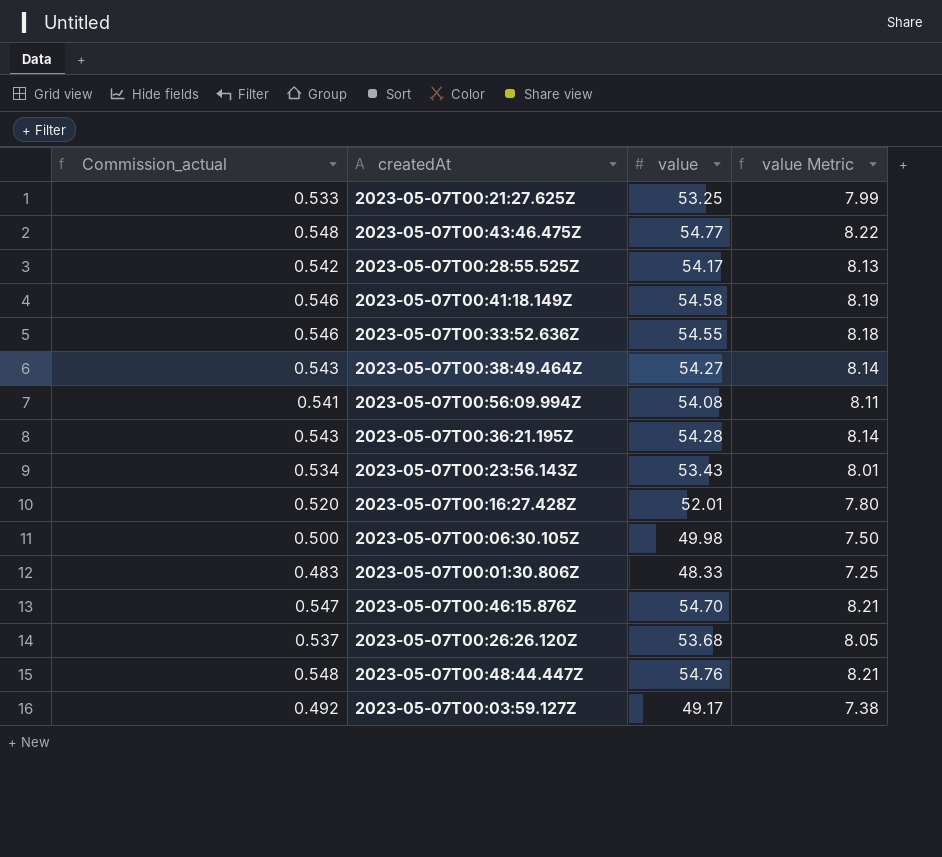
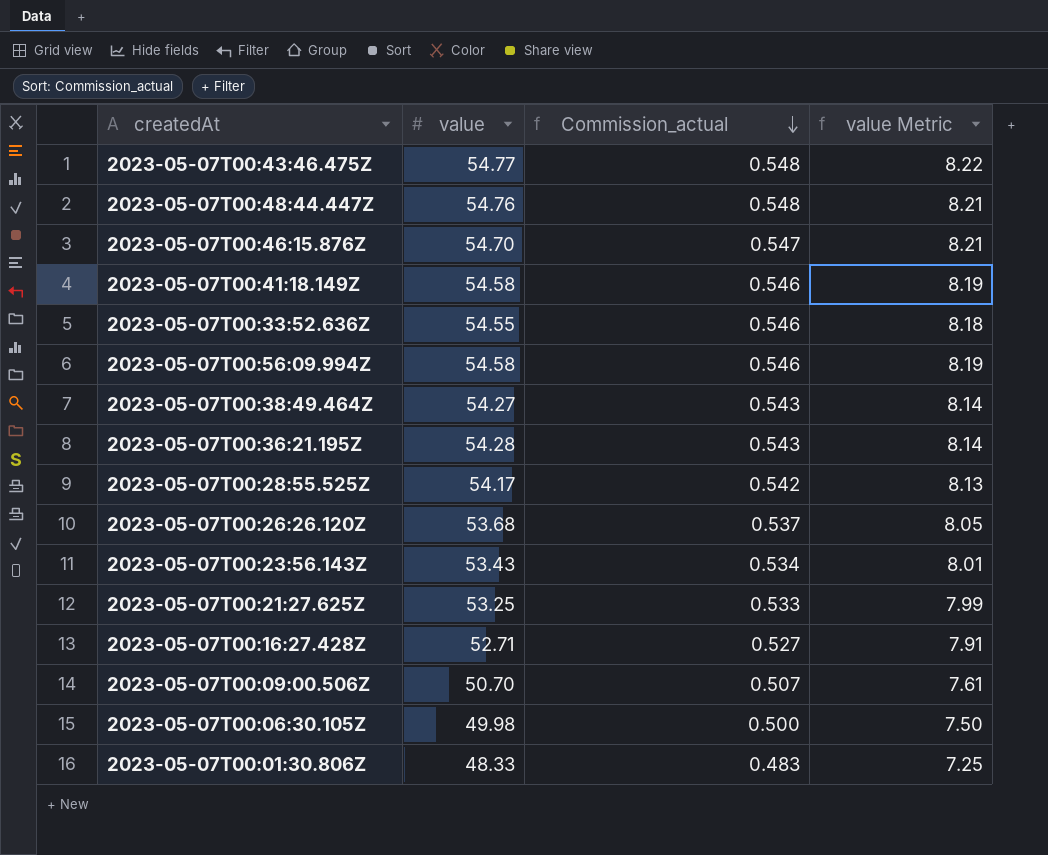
row order: none -> Commission_actual descending
column Commission_actual | position: 1 -> 3
row 2023-05-07T00:03:59.127Z: 0.492 | 49.17 | 7.38 -> none
2023-05-07T00:56:09.994Z | value: 54.08 -> 54.58
2023-05-07T00:56:09.994Z | Commission_actual: 0.541 -> 0.546
2023-05-07T00:56:09.994Z | value Metric: 8.11 -> 8.19
2023-05-07T00:16:27.428Z | value: 52.01 -> 52.71
2023-05-07T00:16:27.428Z | Commission_actual: 0.520 -> 0.527
2023-05-07T00:16:27.428Z | value Metric: 7.80 -> 7.91
row 2023-05-07T00:09:00.506Z: none -> 50.70 | 0.507 | 7.61

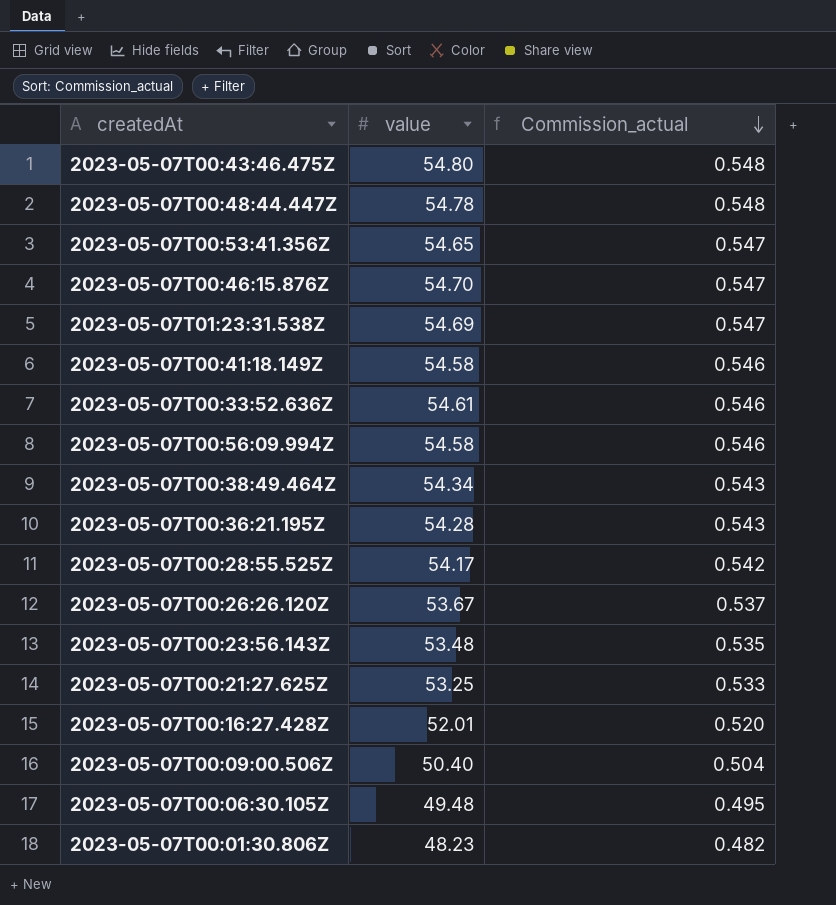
column value Metric | formula: [value] * 0.15 -> none
2023-05-07T00:43:46.475Z | value: 54.77 -> 54.80
2023-05-07T00:48:44.447Z | value: 54.76 -> 54.78
row 2023-05-07T00:53:41.356Z: none -> 54.65 | 0.547
row 2023-05-07T01:23:31.538Z: none -> 54.69 | 0.547
2023-05-07T00:33:52.636Z | value: 54.55 -> 54.61
2023-05-07T00:38:49.464Z | value: 54.27 -> 54.34
2023-05-07T00:26:26.120Z | value: 53.68 -> 53.67
2023-05-07T00:23:56.143Z | value: 53.43 -> 53.48
2023-05-07T00:23:56.143Z | Commission_actual: 0.534 -> 0.535
2023-05-07T00:16:27.428Z | value: 52.71 -> 52.01
2023-05-07T00:16:27.428Z | Commission_actual: 0.527 -> 0.520
2023-05-07T00:09:00.506Z | value: 50.70 -> 50.40
2023-05-07T00:09:00.506Z | Commission_actual: 0.507 -> 0.504
2023-05-07T00:06:30.105Z | value: 49.98 -> 49.48
2023-05-07T00:06:30.105Z | Commission_actual: 0.500 -> 0.495
2023-05-07T00:01:30.806Z | value: 48.33 -> 48.23
2023-05-07T00:01:30.806Z | Commission_actual: 0.483 -> 0.482

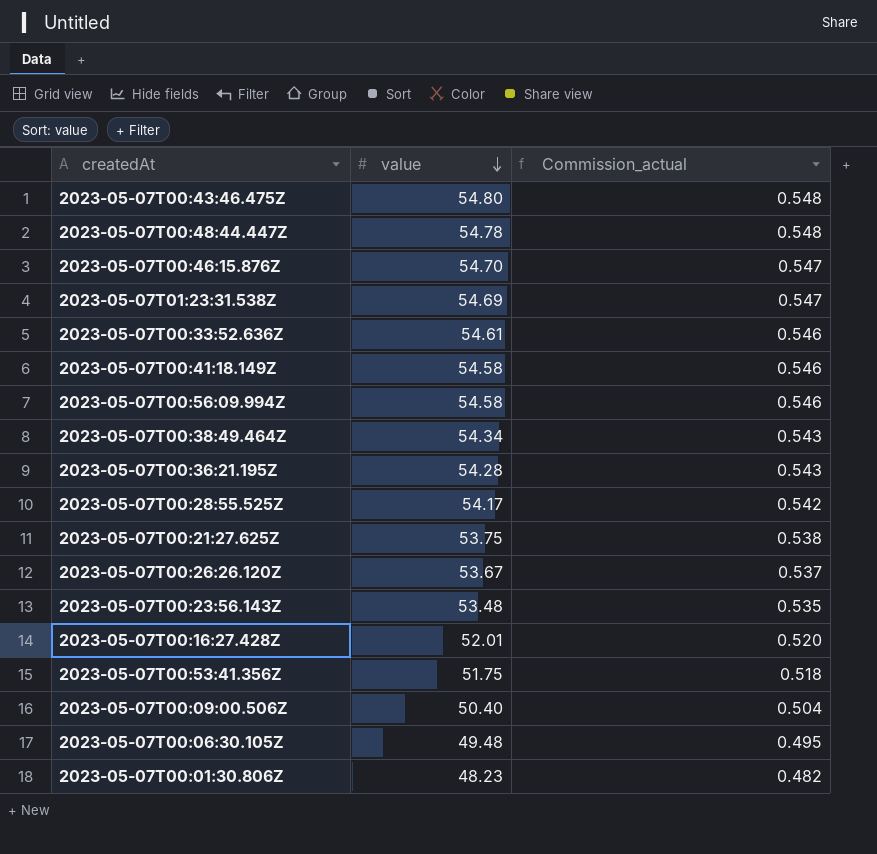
row order: Commission_actual descending -> value descending
2023-05-07T00:21:27.625Z | value: 53.25 -> 53.75
2023-05-07T00:21:27.625Z | Commission_actual: 0.533 -> 0.538
2023-05-07T00:53:41.356Z | value: 54.65 -> 51.75
2023-05-07T00:53:41.356Z | Commission_actual: 0.547 -> 0.518

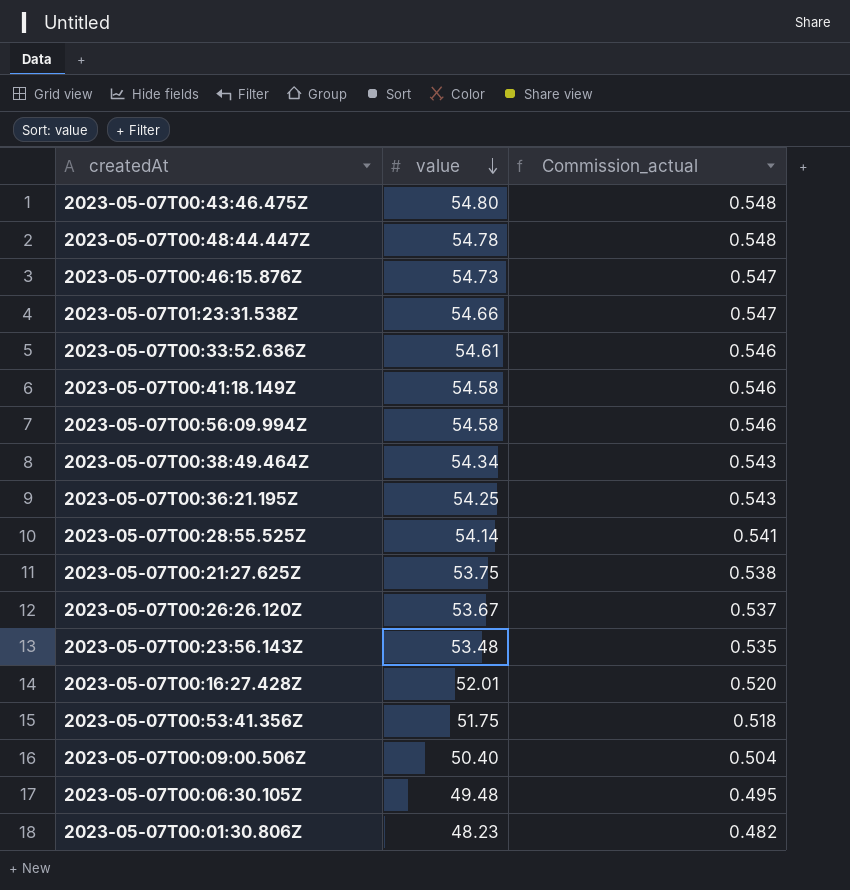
2023-05-07T00:46:15.876Z | value: 54.70 -> 54.73
2023-05-07T01:23:31.538Z | value: 54.69 -> 54.66
2023-05-07T00:36:21.195Z | value: 54.28 -> 54.25
2023-05-07T00:28:55.525Z | value: 54.17 -> 54.14
2023-05-07T00:28:55.525Z | Commission_actual: 0.542 -> 0.541

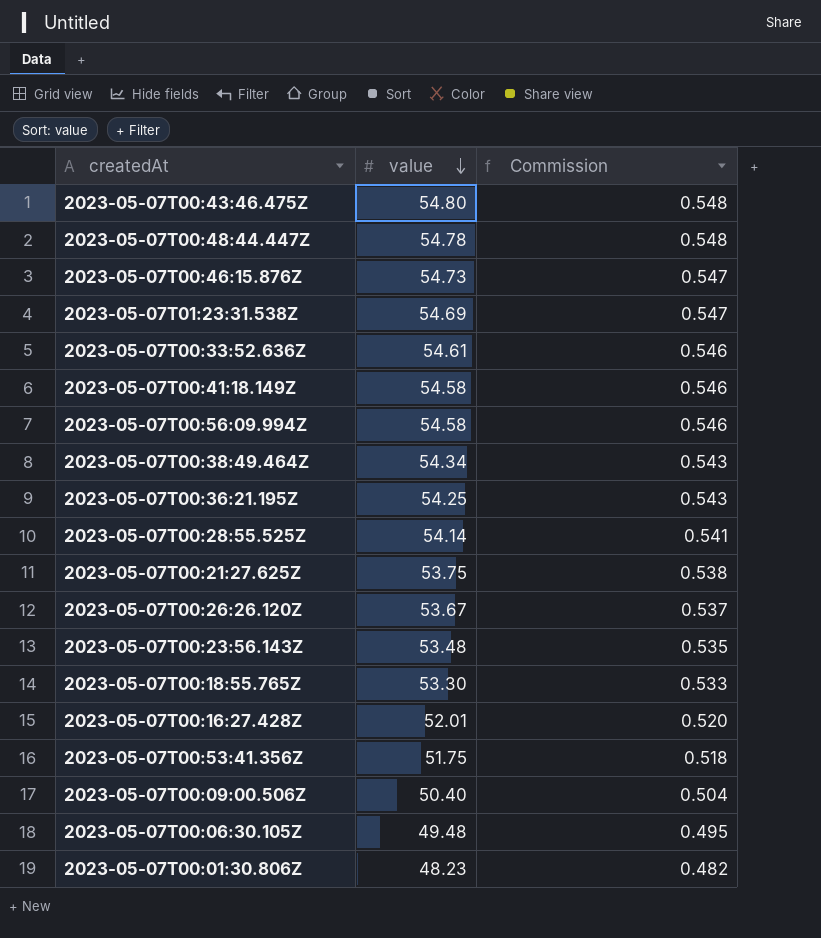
column name: Commission_actual -> Commission
2023-05-07T01:23:31.538Z | value: 54.66 -> 54.69
row 2023-05-07T00:18:55.765Z: none -> 53.30 | 0.533

